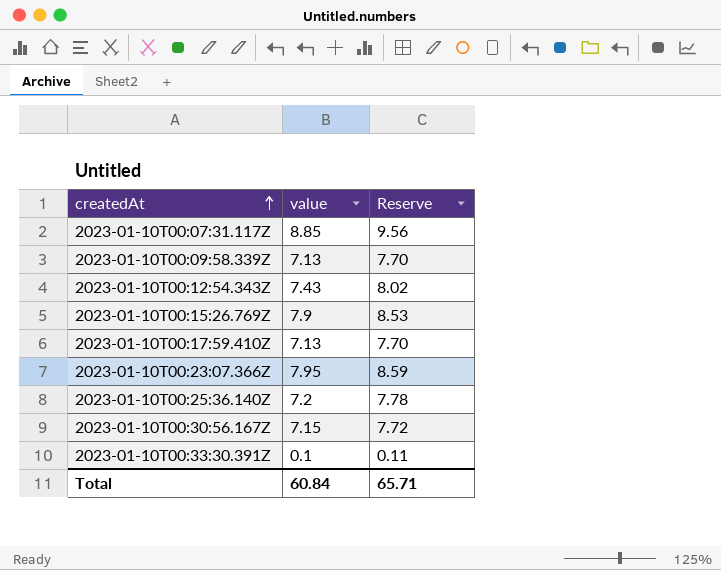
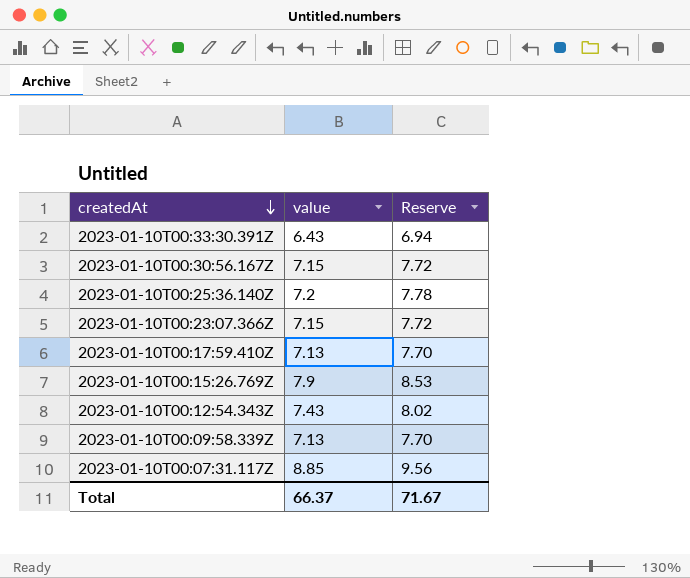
row order: createdAt ascending -> createdAt descending
2023-01-10T00:33:30.391Z | value: 0.1 -> 6.43
2023-01-10T00:33:30.391Z | Reserve: 0.11 -> 6.94
2023-01-10T00:23:07.366Z | value: 7.95 -> 7.15
2023-01-10T00:23:07.366Z | Reserve: 8.59 -> 7.72
Total | value: 60.84 -> 66.37
Total | Reserve: 65.71 -> 71.67

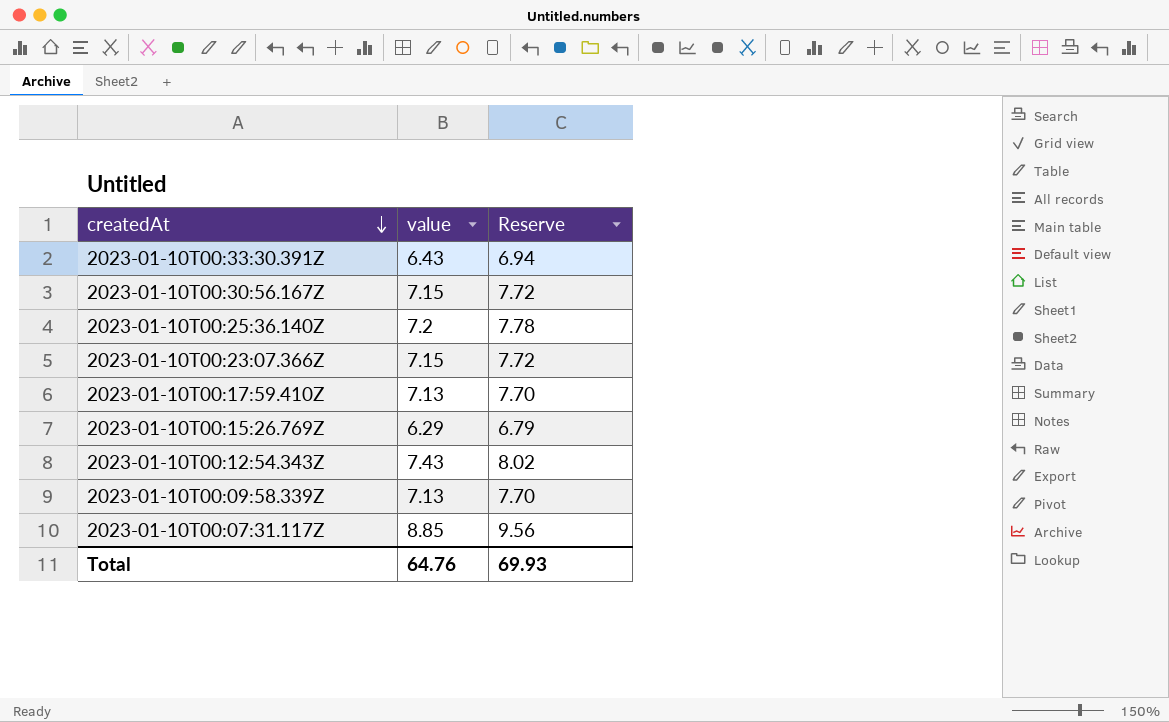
2023-01-10T00:15:26.769Z | value: 7.9 -> 6.29
2023-01-10T00:15:26.769Z | Reserve: 8.53 -> 6.79
Total | value: 66.37 -> 64.76
Total | Reserve: 71.67 -> 69.93

